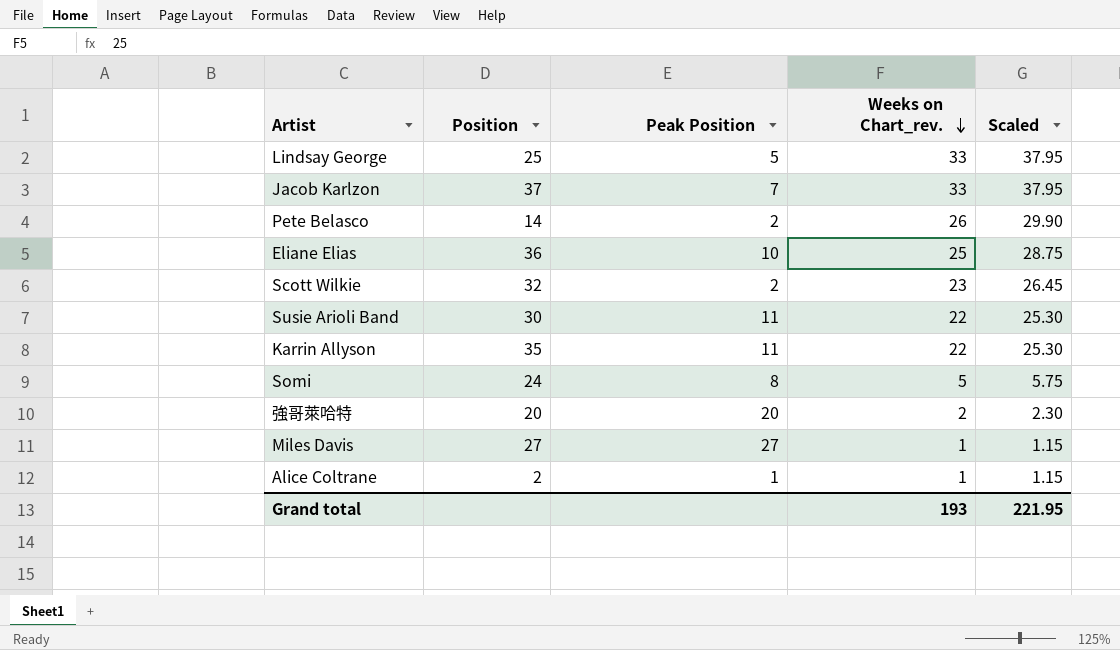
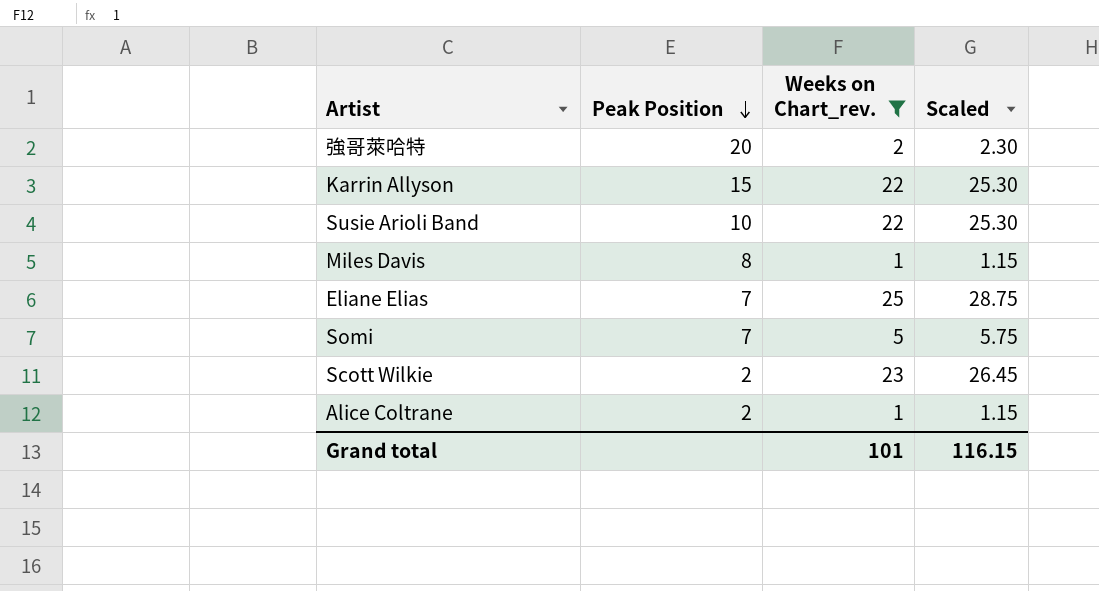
filter: none -> Weeks on Chart_rev. <= 25
row order: Weeks on Chart_rev. descending -> Peak Position descending
column Position | position: 2 -> none
Karrin Allyson | Peak Position: 11 -> 15
Susie Arioli Band | Peak Position: 11 -> 10
Miles Davis | Peak Position: 27 -> 8
Eliane Elias | Peak Position: 10 -> 7
Somi | Peak Position: 8 -> 7
Alice Coltrane | Peak Position: 1 -> 2
Grand total | Weeks on Chart_rev.: 193 -> 101
Grand total | Scaled: 221.95 -> 116.15

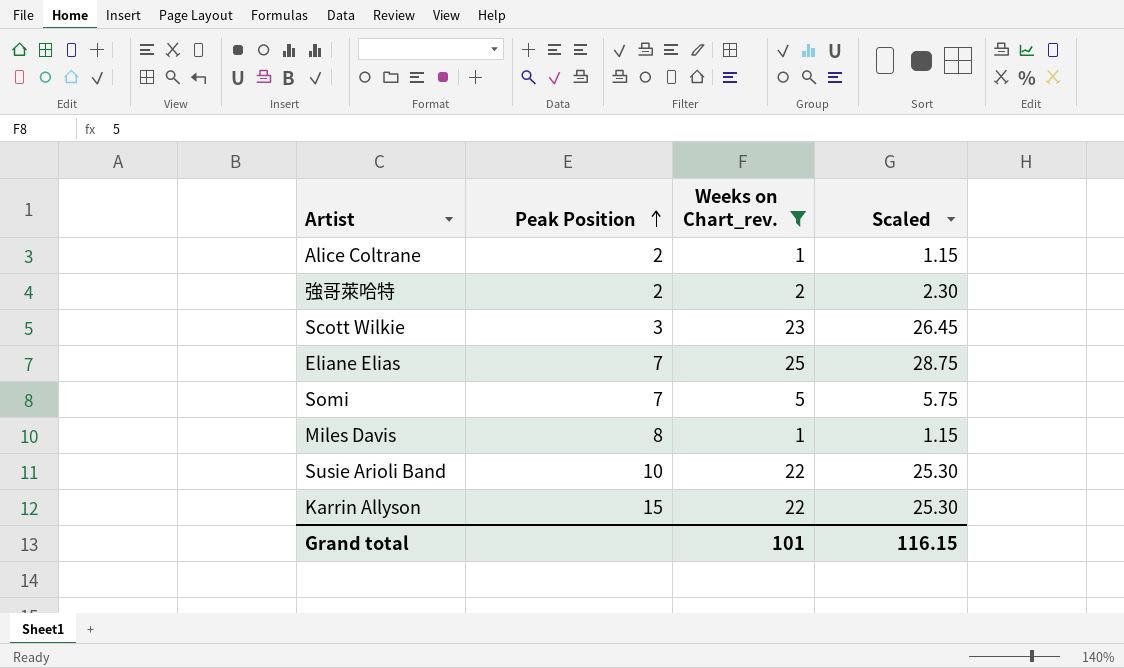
row order: Peak Position descending -> Peak Position ascending
強哥萊哈特 | Peak Position: 20 -> 2
Scott Wilkie | Peak Position: 2 -> 3

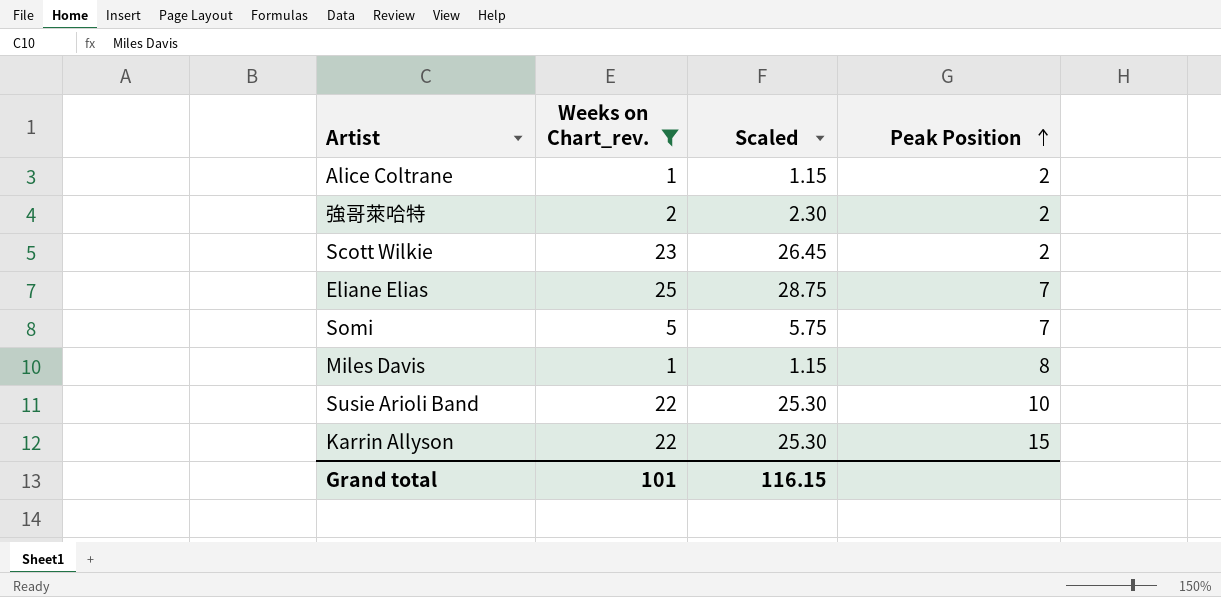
column Peak Position | position: 2 -> 4
Scott Wilkie | Peak Position: 3 -> 2

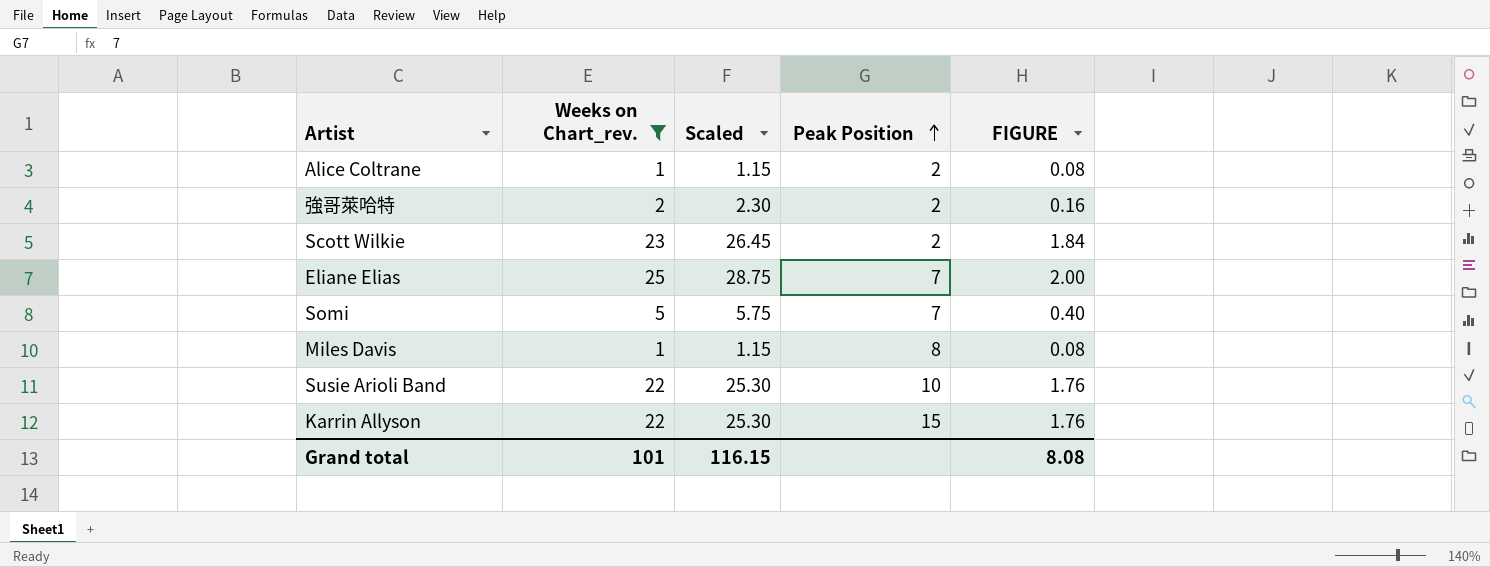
column FIGURE | formula: none -> [Weeks on Chart_rev.] * 0.08

